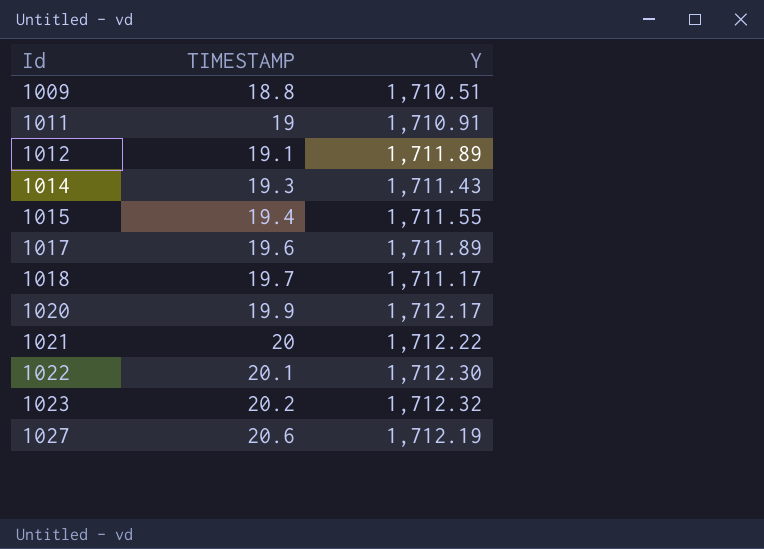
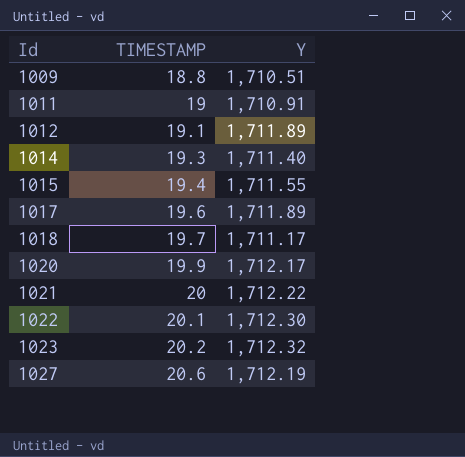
1014 | Y: 1,711.43 -> 1,711.40

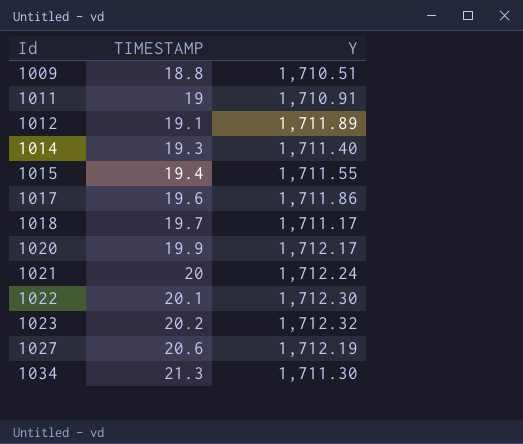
1017 | Y: 1,711.89 -> 1,711.86
1021 | Y: 1,712.22 -> 1,712.24
row 1034: none -> 21.3 | 1,711.30

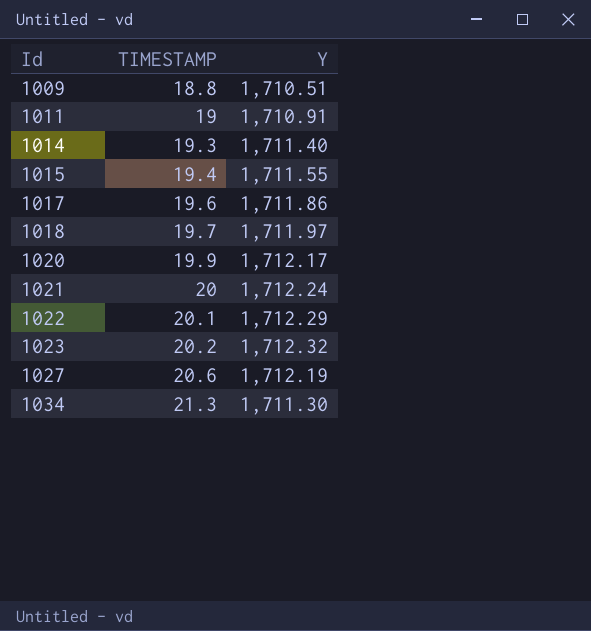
row 1012: 19.1 | 1,711.89 -> none
1018 | Y: 1,711.17 -> 1,711.97
1022 | Y: 1,712.30 -> 1,712.29

